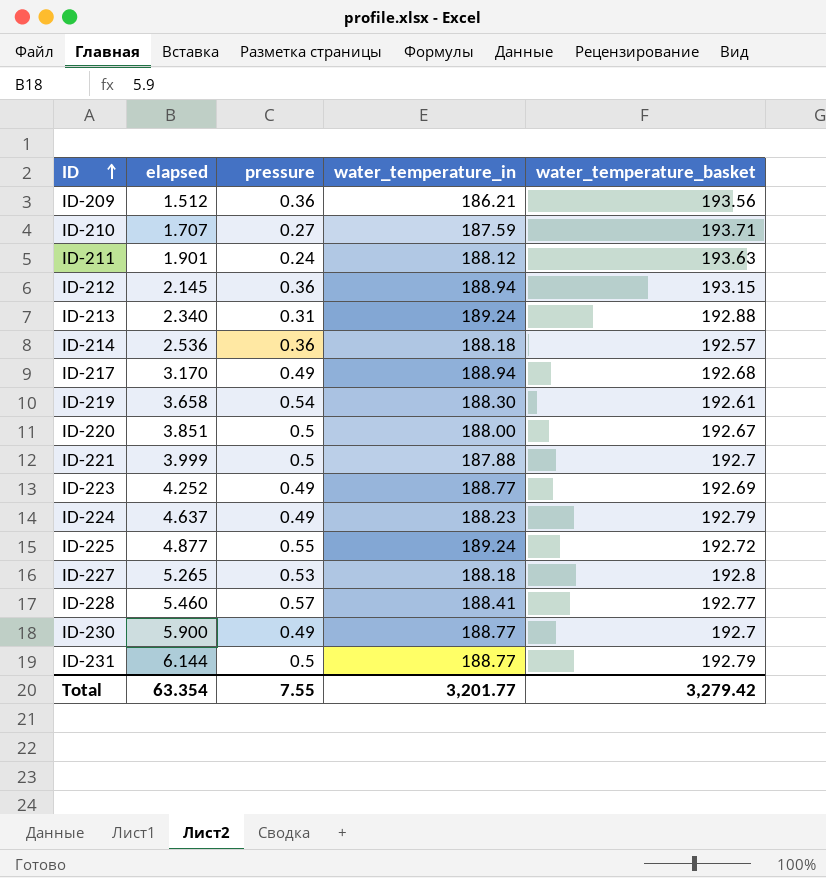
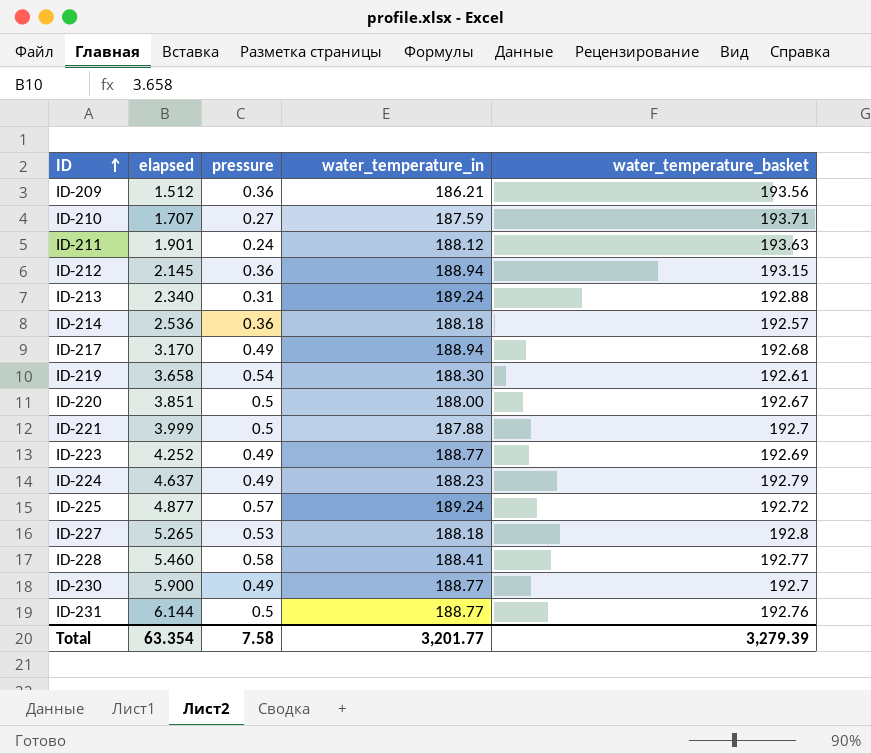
ID-225 | pressure: 0.55 -> 0.57
ID-228 | pressure: 0.57 -> 0.58
ID-231 | water_temperature_basket: 192.79 -> 192.76
Total | pressure: 7.55 -> 7.58
Total | water_temperature_basket: 3,279.42 -> 3,279.39

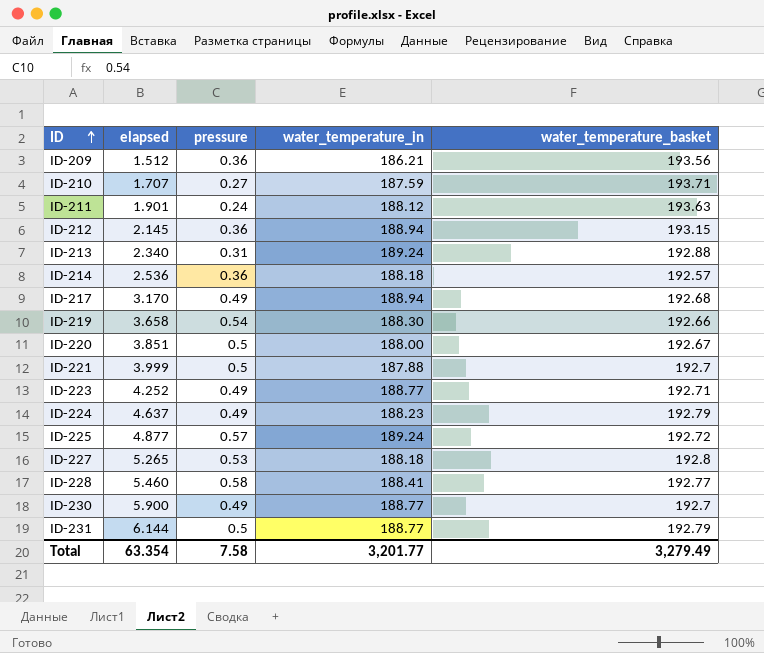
ID-219 | water_temperature_basket: 192.61 -> 192.66
ID-223 | water_temperature_basket: 192.69 -> 192.71
ID-231 | water_temperature_basket: 192.76 -> 192.79
Total | water_temperature_basket: 3,279.39 -> 3,279.49

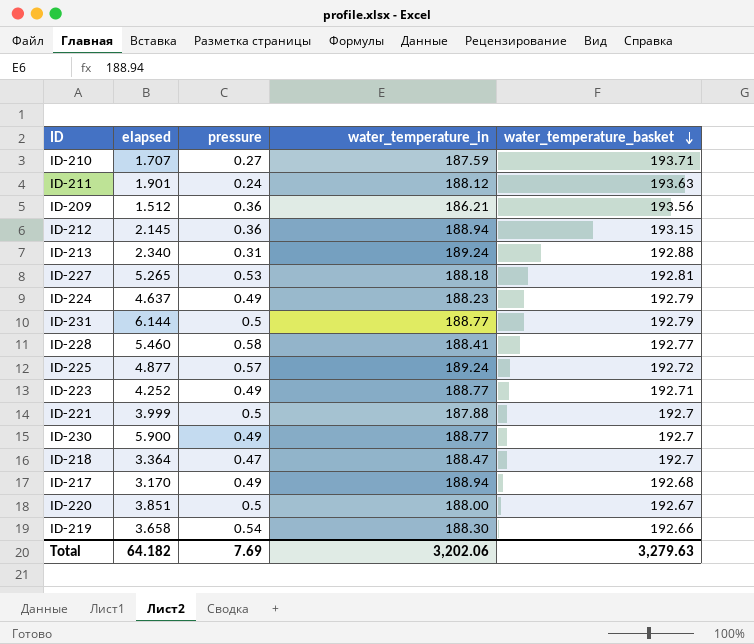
row order: ID ascending -> water_temperature_basket descending
row ID-214: 2.536 | 0.36 | 188.18 | 192.57 -> none
ID-227 | water_temperature_basket: 192.8 -> 192.81
row ID-218: none -> 3.364 | 0.47 | 188.47 | 192.7
Total | elapsed: 63.354 -> 64.182
Total | pressure: 7.58 -> 7.69
Total | water_temperature_in: 3,201.77 -> 3,202.06
Total | water_temperature_basket: 3,279.49 -> 3,279.63

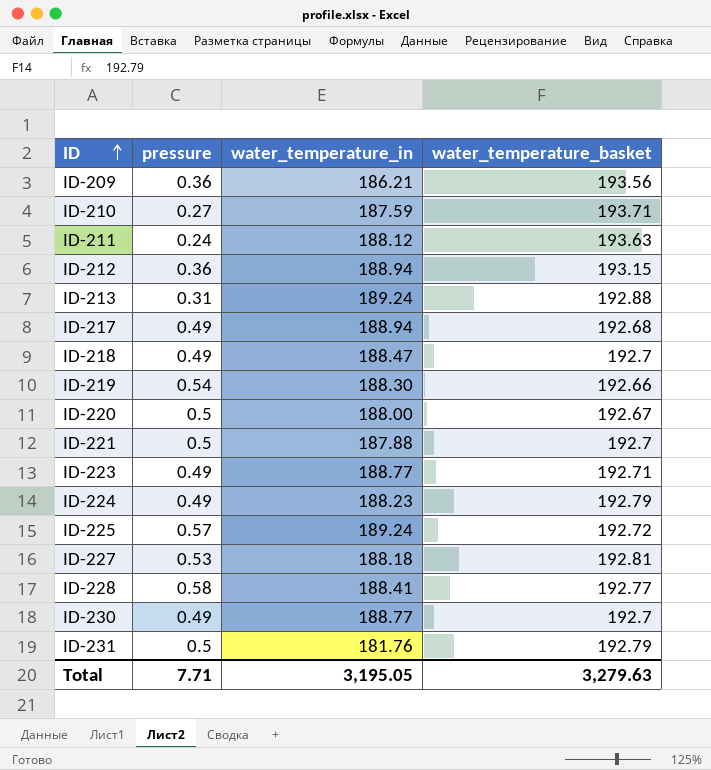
row order: water_temperature_basket descending -> ID ascending
column elapsed | position: 2 -> none
ID-218 | pressure: 0.47 -> 0.49
ID-231 | water_temperature_in: 188.77 -> 181.76
Total | pressure: 7.69 -> 7.71
Total | water_temperature_in: 3,202.06 -> 3,195.05

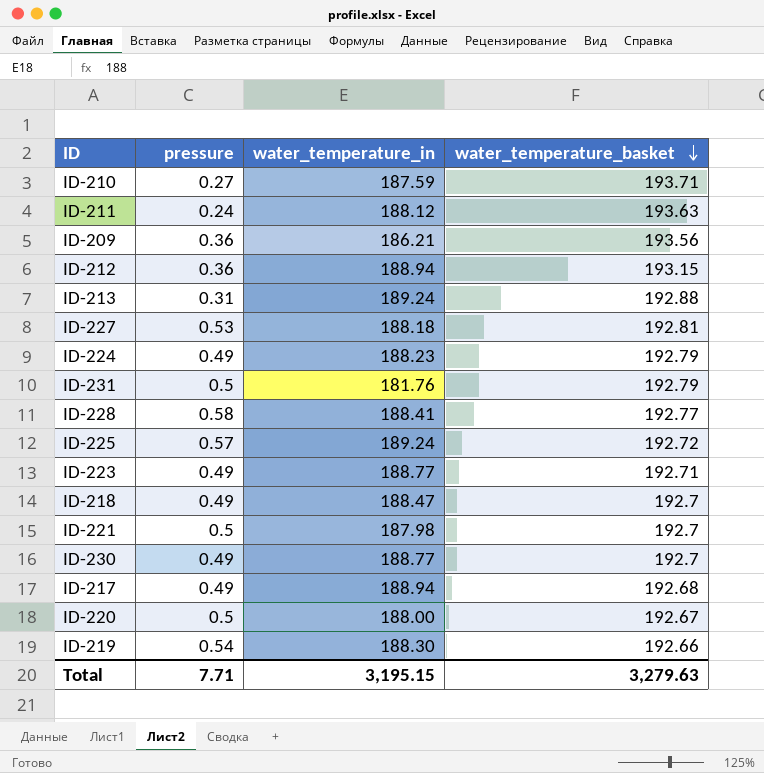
row order: ID ascending -> water_temperature_basket descending
ID-221 | water_temperature_in: 187.88 -> 187.98
Total | water_temperature_in: 3,195.05 -> 3,195.15

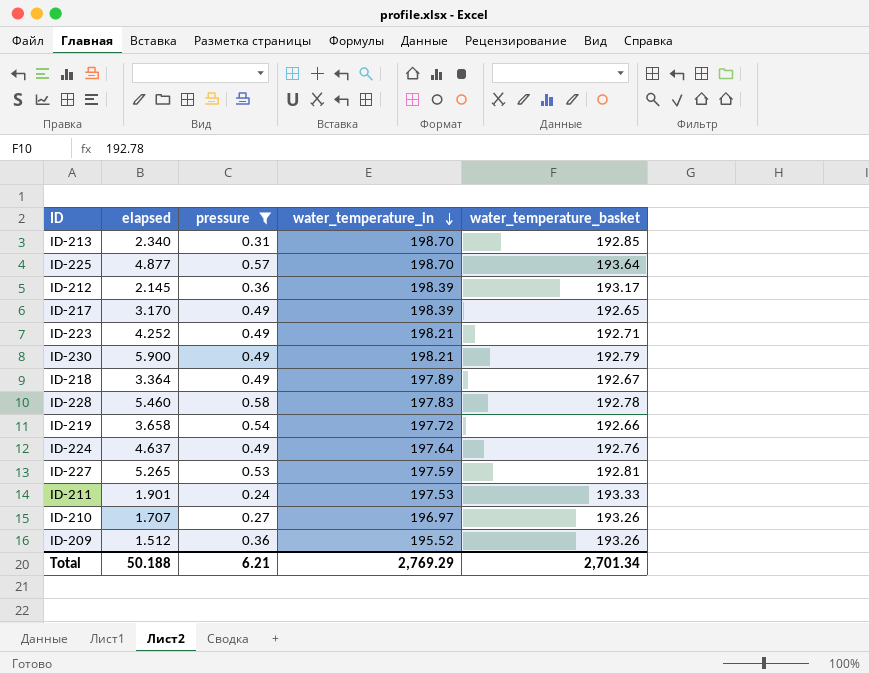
filter: none -> pressure != 0.5
row order: water_temperature_basket descending -> water_temperature_in descending
column elapsed | position: none -> 2
ID-213 | water_temperature_in: 189.24 -> 198.70
ID-213 | water_temperature_basket: 192.88 -> 192.85
ID-225 | water_temperature_in: 189.24 -> 198.70
ID-225 | water_temperature_basket: 192.72 -> 193.64
ID-212 | water_temperature_in: 188.94 -> 198.39
ID-212 | water_temperature_basket: 193.15 -> 193.17
ID-217 | water_temperature_in: 188.94 -> 198.39
ID-217 | water_temperature_basket: 192.68 -> 192.65
ID-223 | water_temperature_in: 188.77 -> 198.21
ID-230 | water_temperature_in: 188.77 -> 198.21
ID-230 | water_temperature_basket: 192.7 -> 192.79
ID-218 | water_temperature_in: 188.47 -> 197.89
ID-218 | water_temperature_basket: 192.7 -> 192.67
ID-228 | water_temperature_in: 188.41 -> 197.83
ID-228 | water_temperature_basket: 192.77 -> 192.78
ID-219 | water_temperature_in: 188.30 -> 197.72
ID-224 | water_temperature_in: 188.23 -> 197.64
ID-224 | water_temperature_basket: 192.79 -> 192.76
ID-227 | water_temperature_in: 188.18 -> 197.59
ID-211 | water_temperature_in: 188.12 -> 197.53
ID-211 | water_temperature_basket: 193.63 -> 193.33
ID-210 | water_temperature_in: 187.59 -> 196.97
ID-210 | water_temperature_basket: 193.71 -> 193.26
ID-209 | water_temperature_in: 186.21 -> 195.52
ID-209 | water_temperature_basket: 193.56 -> 193.26
Total | pressure: 7.71 -> 6.21
Total | water_temperature_in: 3,195.15 -> 2,769.29
Total | water_temperature_basket: 3,279.63 -> 2,701.34

